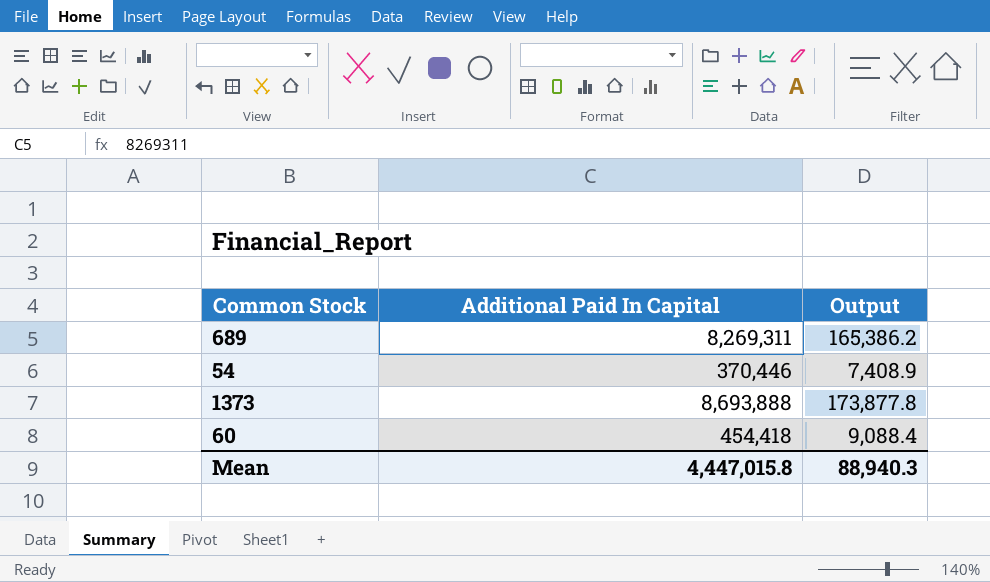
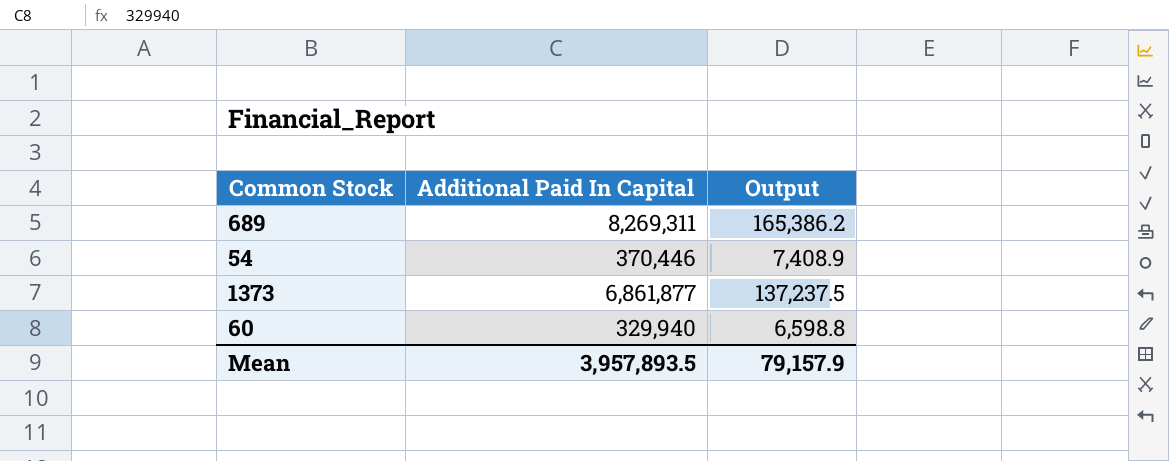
1373 | Additional Paid In Capital: 8,693,888 -> 6,861,877
1373 | Output: 173,877.8 -> 137,237.5
60 | Additional Paid In Capital: 454,418 -> 329,940
60 | Output: 9,088.4 -> 6,598.8
Mean | Additional Paid In Capital: 4,447,015.8 -> 3,957,893.5
Mean | Output: 88,940.3 -> 79,157.9

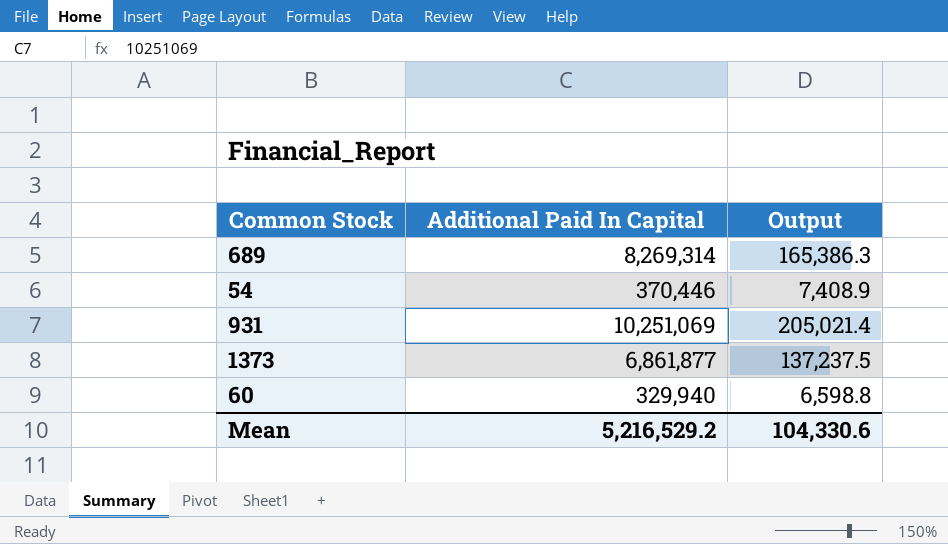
689 | Additional Paid In Capital: 8,269,311 -> 8,269,314
689 | Output: 165,386.2 -> 165,386.3
row 931: none -> 10,251,069 | 205,021.4
Mean | Additional Paid In Capital: 3,957,893.5 -> 5,216,529.2
Mean | Output: 79,157.9 -> 104,330.6

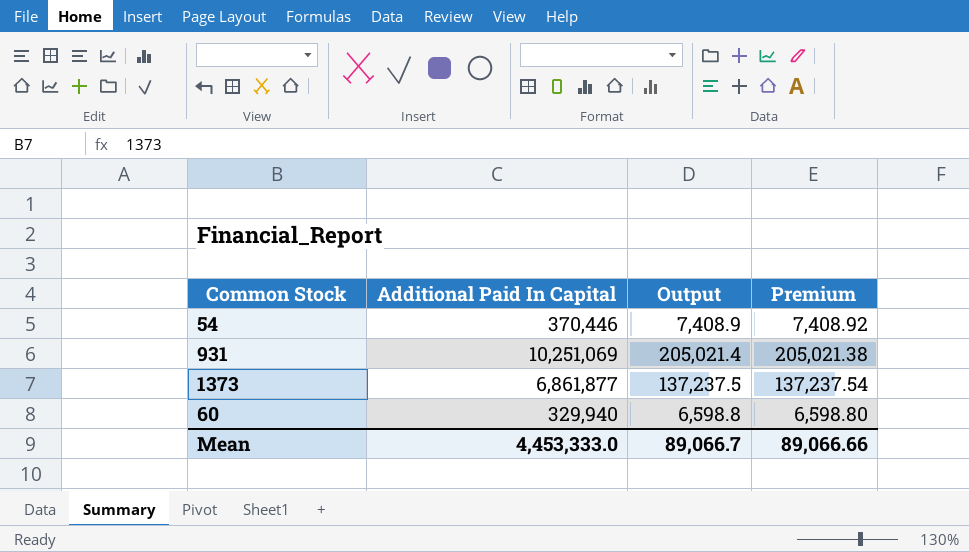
column Premium | formula: none -> [Additional Paid In Capital] * 0.02
row 689: 8,269,314 | 165,386.3 -> none
Mean | Additional Paid In Capital: 5,216,529.2 -> 4,453,333.0
Mean | Output: 104,330.6 -> 89,066.7

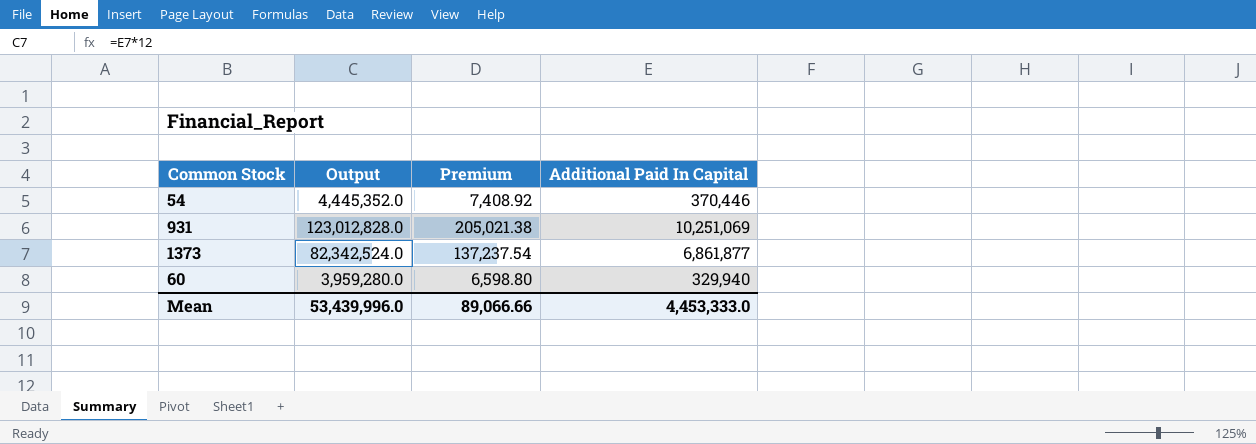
column Output | formula: [Additional Paid In Capital] * 0.02 -> [Additional Paid In Capital] * 12
column Additional Paid In Capital | position: 2 -> 4
Mean | Output: 89,066.7 -> 53,439,996.0

